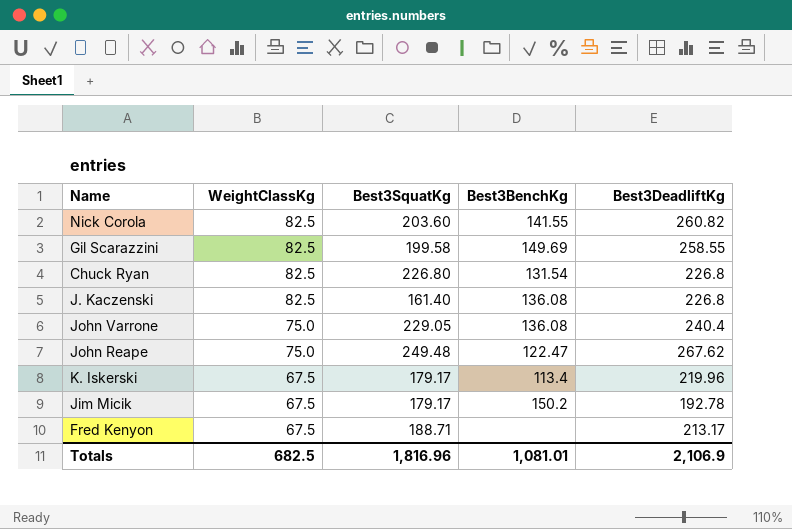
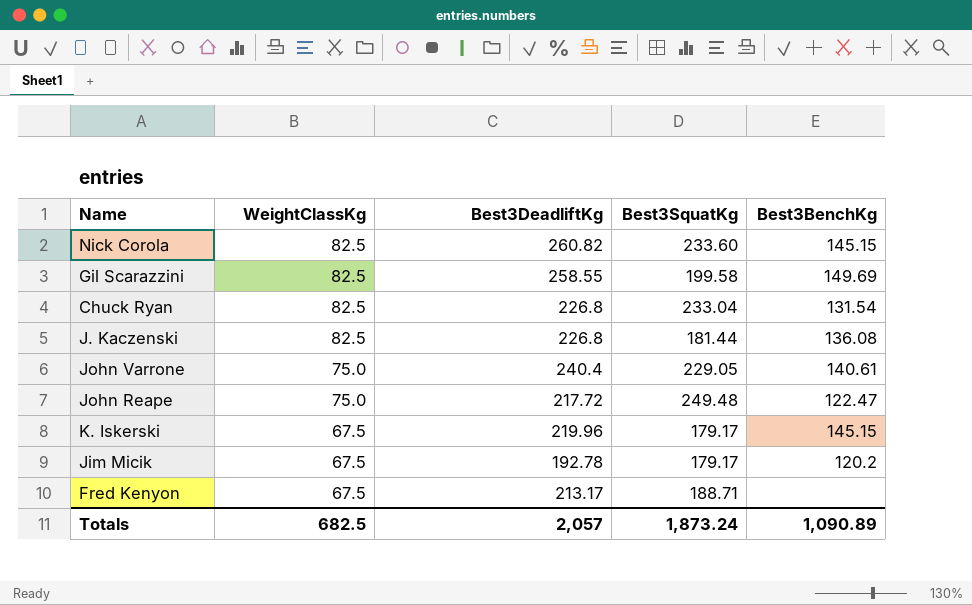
column Best3DeadliftKg | position: 5 -> 3
Nick Corola | Best3SquatKg: 203.60 -> 233.60
Nick Corola | Best3BenchKg: 141.55 -> 145.15
Chuck Ryan | Best3SquatKg: 226.80 -> 233.04
J. Kaczenski | Best3SquatKg: 161.40 -> 181.44
John Varrone | Best3BenchKg: 136.08 -> 140.61
John Reape | Best3DeadliftKg: 267.62 -> 217.72
K. Iskerski | Best3BenchKg: 113.4 -> 145.15
Jim Micik | Best3BenchKg: 150.2 -> 120.2
Totals | Best3DeadliftKg: 2,106.9 -> 2,057
Totals | Best3SquatKg: 1,816.96 -> 1,873.24
Totals | Best3BenchKg: 1,081.01 -> 1,090.89

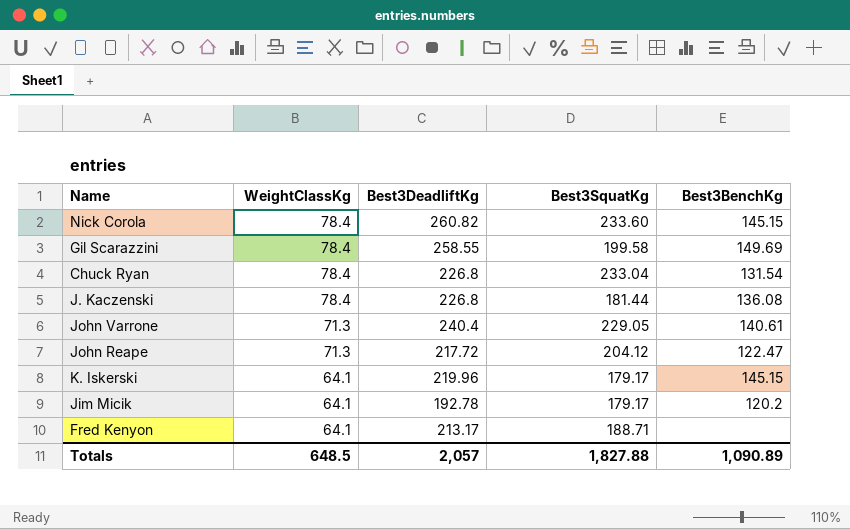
Nick Corola | WeightClassKg: 82.5 -> 78.4
Gil Scarazzini | WeightClassKg: 82.5 -> 78.4
Chuck Ryan | WeightClassKg: 82.5 -> 78.4
J. Kaczenski | WeightClassKg: 82.5 -> 78.4
John Varrone | WeightClassKg: 75.0 -> 71.3
John Reape | WeightClassKg: 75.0 -> 71.3
John Reape | Best3SquatKg: 249.48 -> 204.12
K. Iskerski | WeightClassKg: 67.5 -> 64.1
Jim Micik | WeightClassKg: 67.5 -> 64.1
Fred Kenyon | WeightClassKg: 67.5 -> 64.1
Totals | WeightClassKg: 682.5 -> 648.5
Totals | Best3SquatKg: 1,873.24 -> 1,827.88

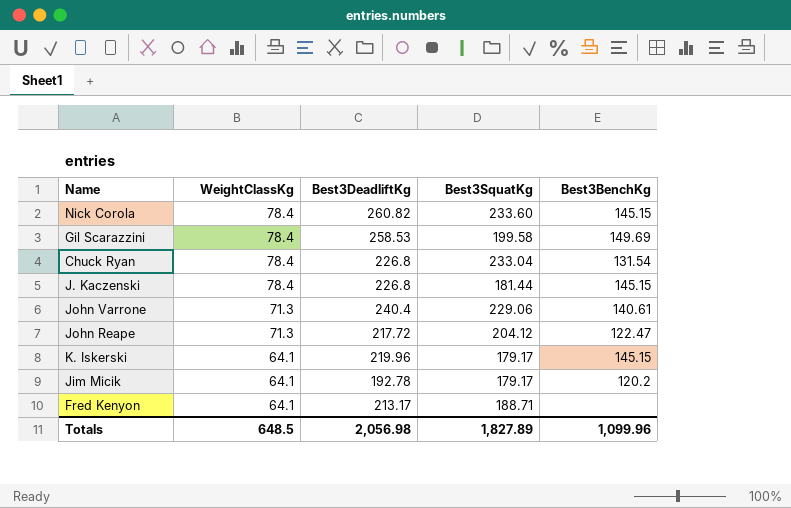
Gil Scarazzini | Best3DeadliftKg: 258.55 -> 258.53
J. Kaczenski | Best3BenchKg: 136.08 -> 145.15
John Varrone | Best3SquatKg: 229.05 -> 229.06
Totals | Best3DeadliftKg: 2,057 -> 2,056.98
Totals | Best3SquatKg: 1,827.88 -> 1,827.89
Totals | Best3BenchKg: 1,090.89 -> 1,099.96

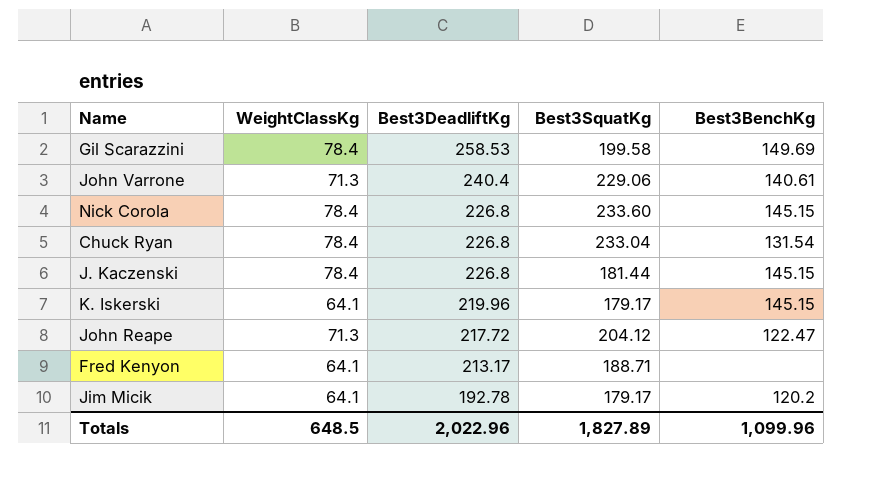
row order: WeightClassKg descending -> Best3DeadliftKg descending
Nick Corola | Best3DeadliftKg: 260.82 -> 226.8
Totals | Best3DeadliftKg: 2,056.98 -> 2,022.96

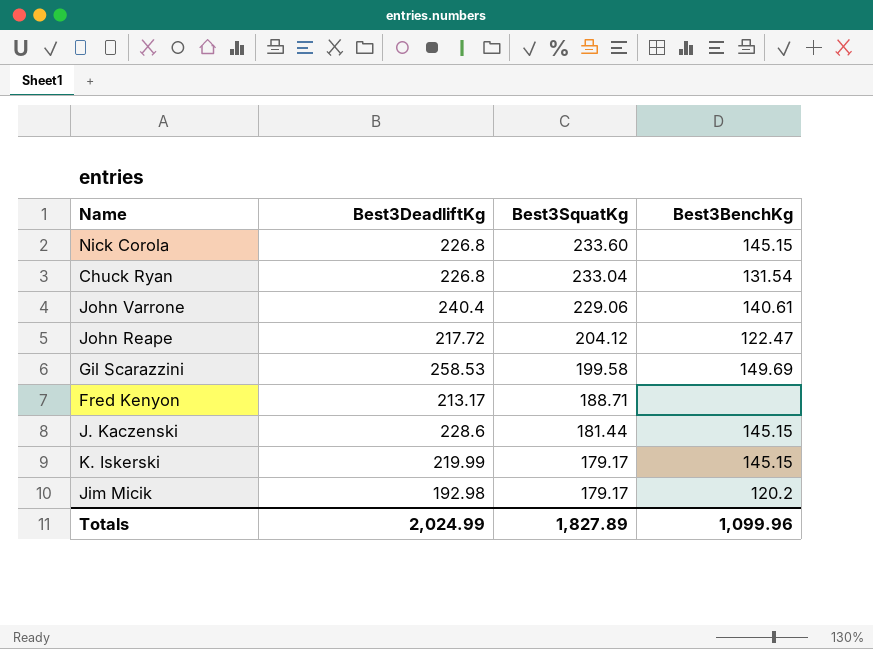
row order: Best3DeadliftKg descending -> Best3SquatKg descending
column WeightClassKg | position: 2 -> none
J. Kaczenski | Best3DeadliftKg: 226.8 -> 228.6
K. Iskerski | Best3DeadliftKg: 219.96 -> 219.99
Jim Micik | Best3DeadliftKg: 192.78 -> 192.98
Totals | Best3DeadliftKg: 2,022.96 -> 2,024.99

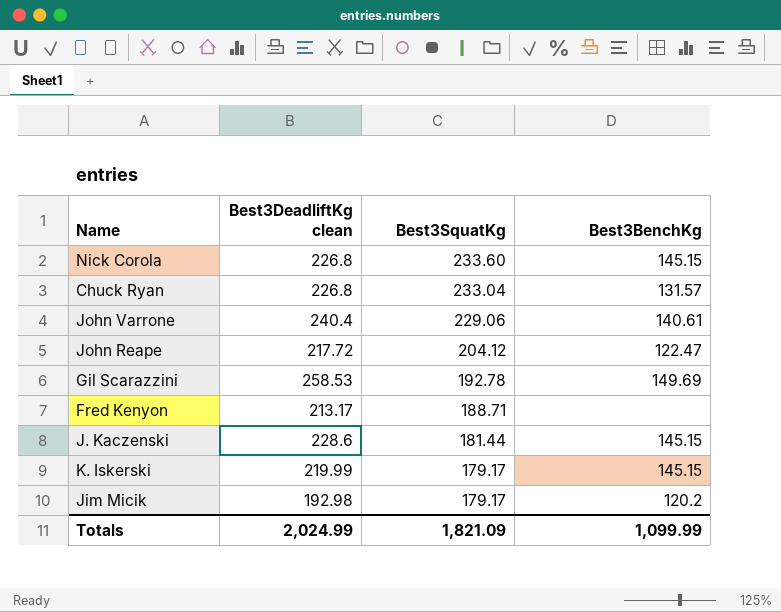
column name: Best3DeadliftKg -> Best3DeadliftKg clean
Chuck Ryan | Best3BenchKg: 131.54 -> 131.57
Gil Scarazzini | Best3SquatKg: 199.58 -> 192.78
Totals | Best3SquatKg: 1,827.89 -> 1,821.09
Totals | Best3BenchKg: 1,099.96 -> 1,099.99

